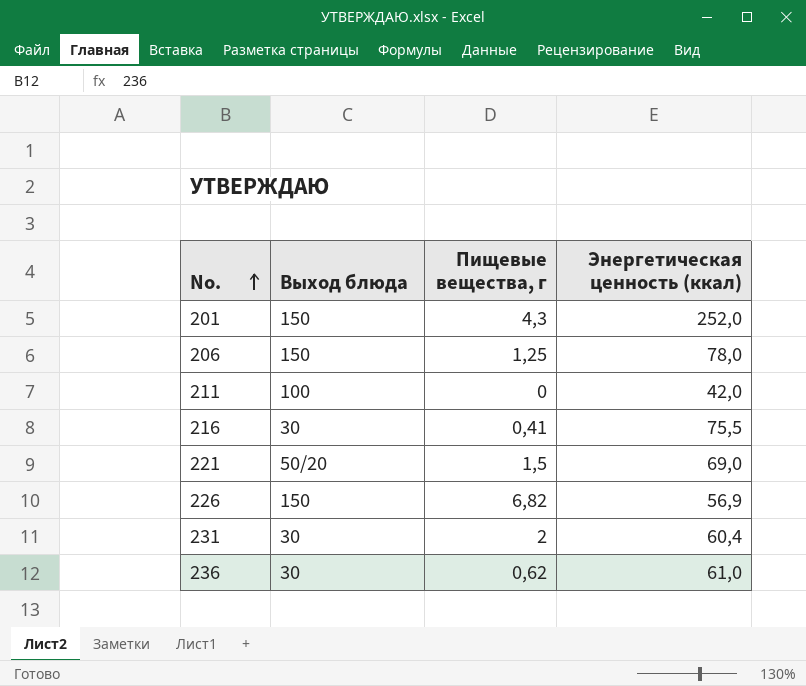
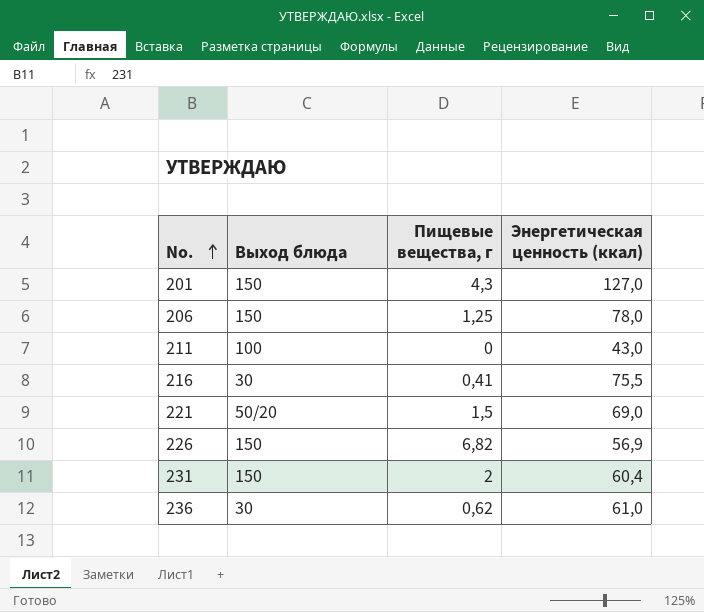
201 | Энергетическая ценность (ккал): 252,0 -> 127,0
211 | Энергетическая ценность (ккал): 42,0 -> 43,0
231 | Выход блюда: 30 -> 150

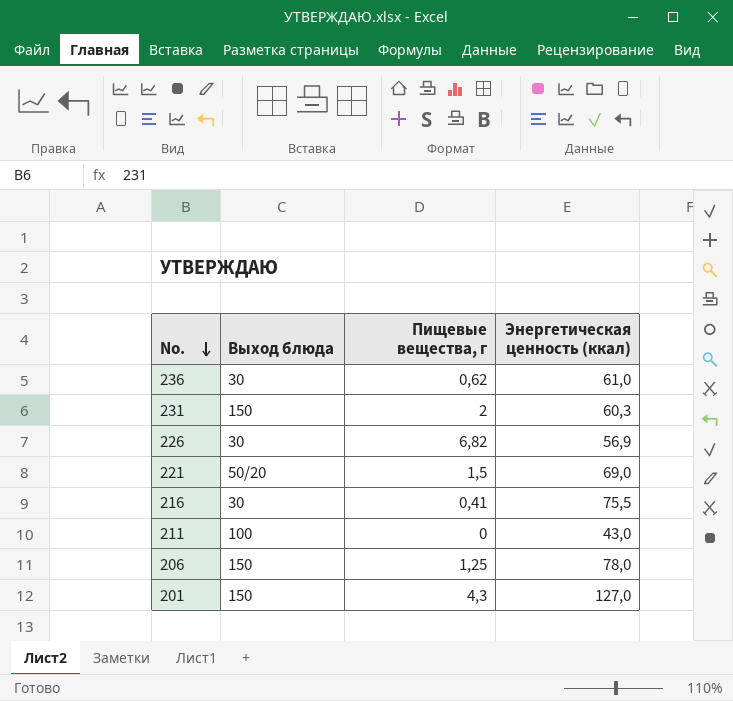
row order: No. ascending -> No. descending
231 | Энергетическая ценность (ккал): 60,4 -> 60,3
226 | Выход блюда: 150 -> 30

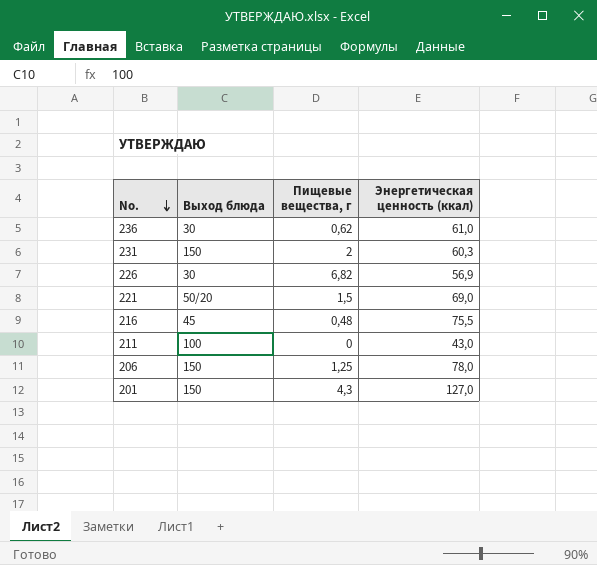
216 | Выход блюда: 30 -> 45
216 | Пищевые вещества, г: 0,41 -> 0,48

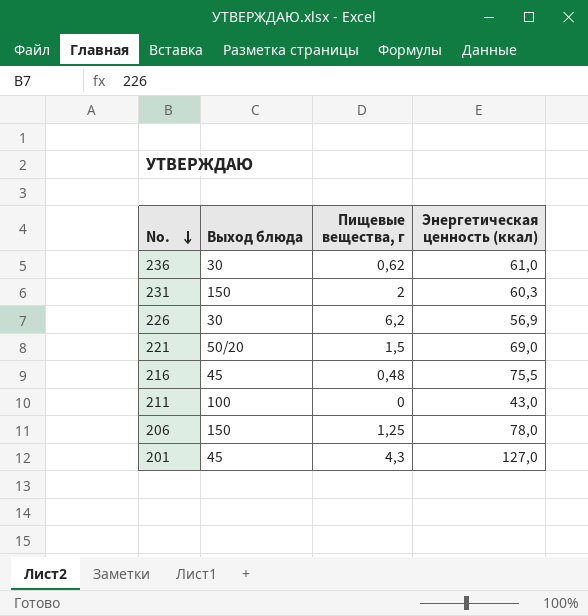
226 | Пищевые вещества, г: 6,82 -> 6,2
201 | Выход блюда: 150 -> 45

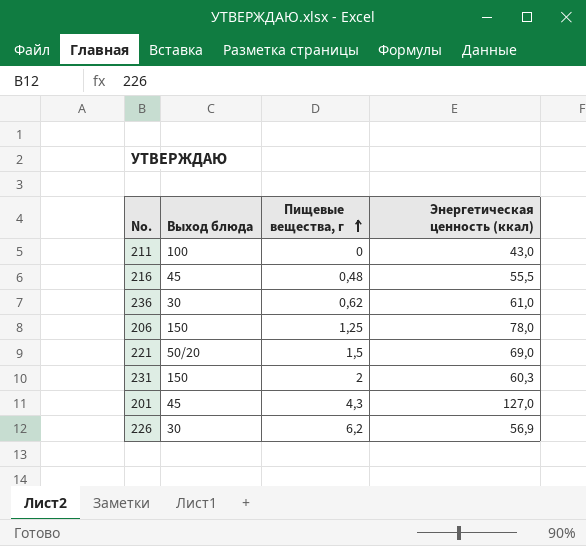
row order: No. descending -> Пищевые вещества, г ascending
216 | Энергетическая ценность (ккал): 75,5 -> 55,5

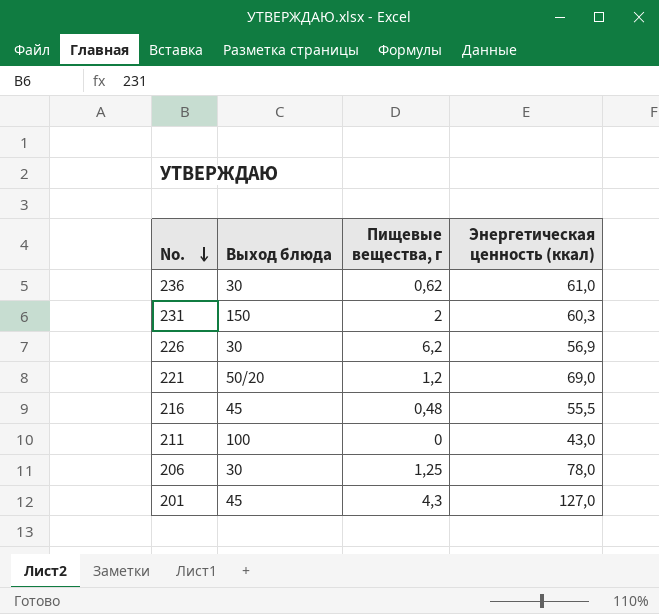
row order: Пищевые вещества, г ascending -> No. descending
221 | Пищевые вещества, г: 1,5 -> 1,2
206 | Выход блюда: 150 -> 30

